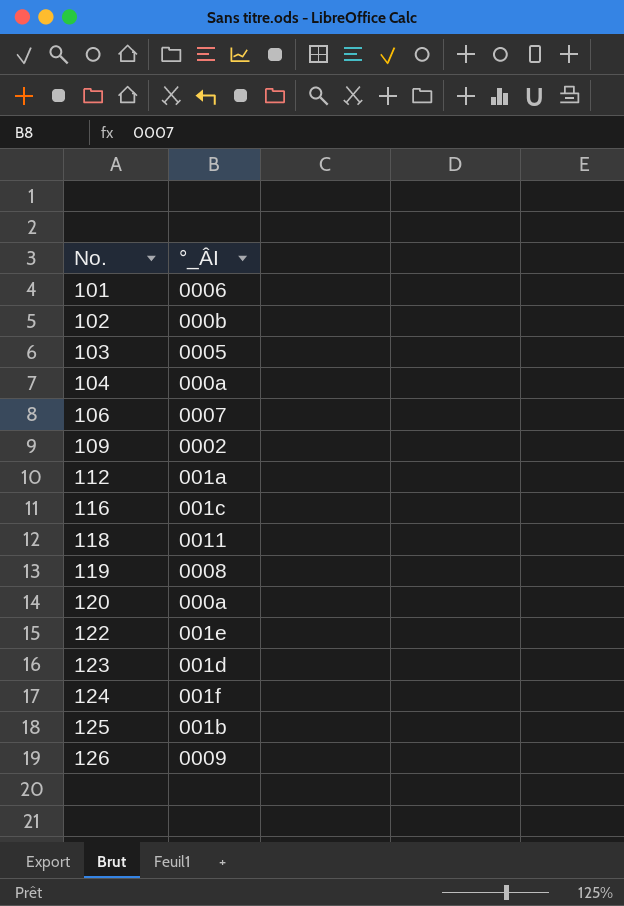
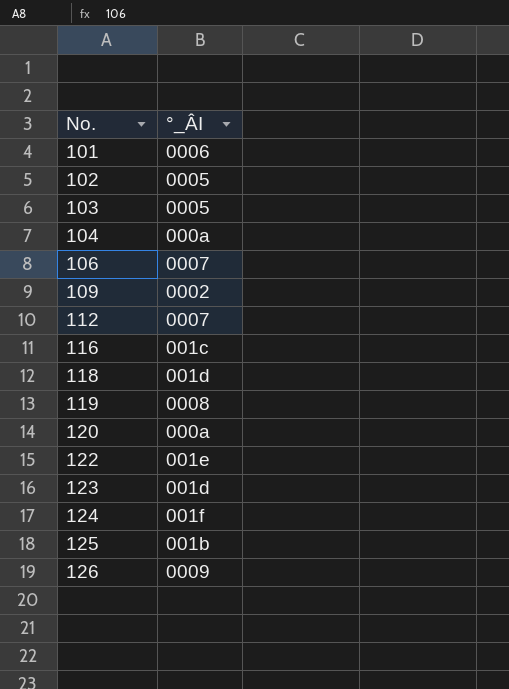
102 | °_ÂI: 000b -> 0005
112 | °_ÂI: 001a -> 0007
118 | °_ÂI: 0011 -> 001d

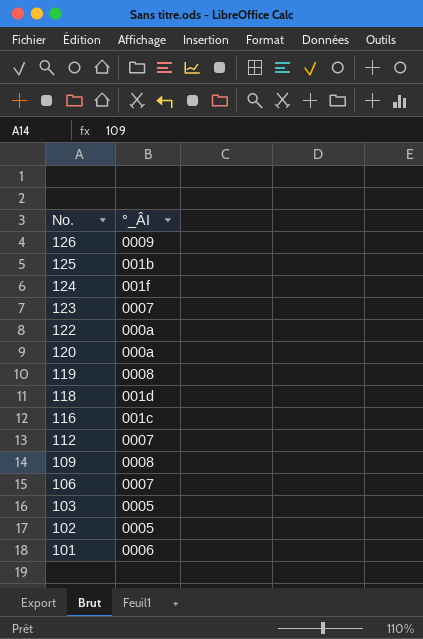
row order: No. ascending -> No. descending
row 104: 000a -> none
123 | °_ÂI: 001d -> 0007
122 | °_ÂI: 001e -> 000a
109 | °_ÂI: 0002 -> 0008

